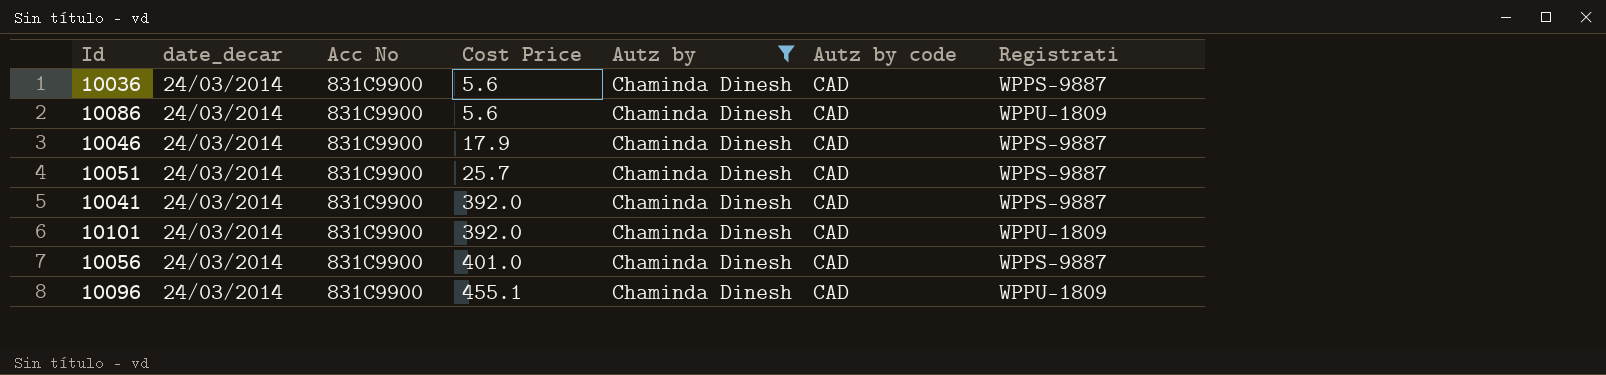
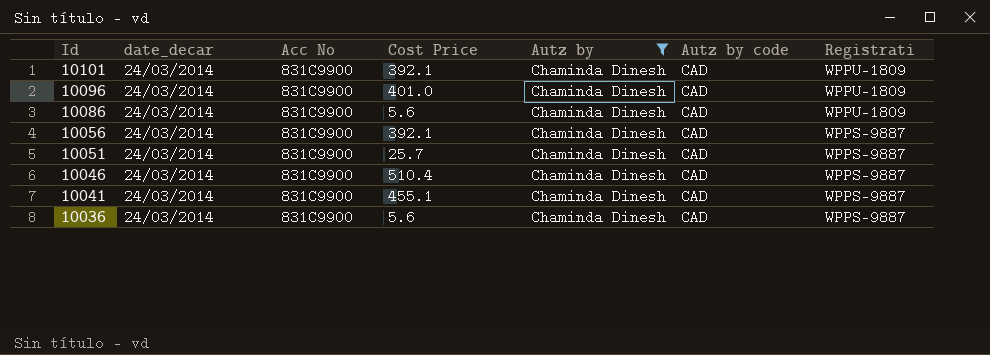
row order: Cost Price ascending -> Id descending
10101 | Cost Price: 392.0 -> 392.1
10096 | Cost Price: 455.1 -> 401.0
10056 | Cost Price: 401.0 -> 392.1
10046 | Cost Price: 17.9 -> 510.4
10041 | Cost Price: 392.0 -> 455.1

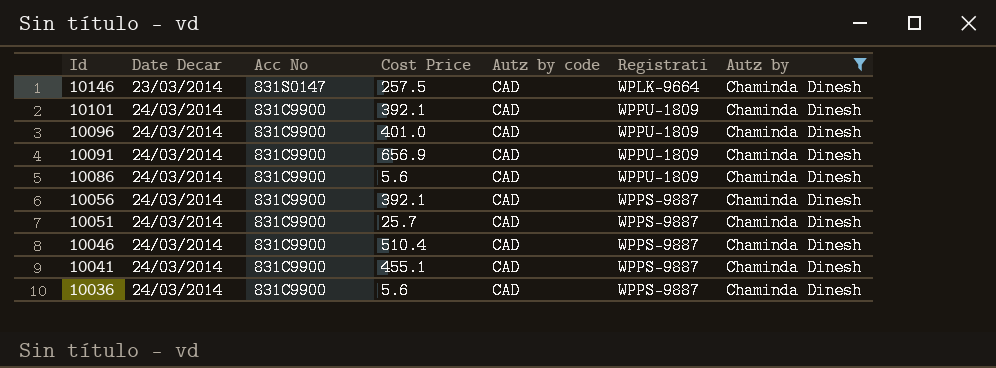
column name: date_decar -> Date Decar
column Autz by | position: 5 -> 7
row 10146: none -> 23/03/2014 | 831S0147 | 257.5 | CAD | WPLK-9664 | Chaminda Dinesh
row 10091: none -> 24/03/2014 | 831C9900 | 656.9 | CAD | WPPU-1809 | Chaminda Dinesh

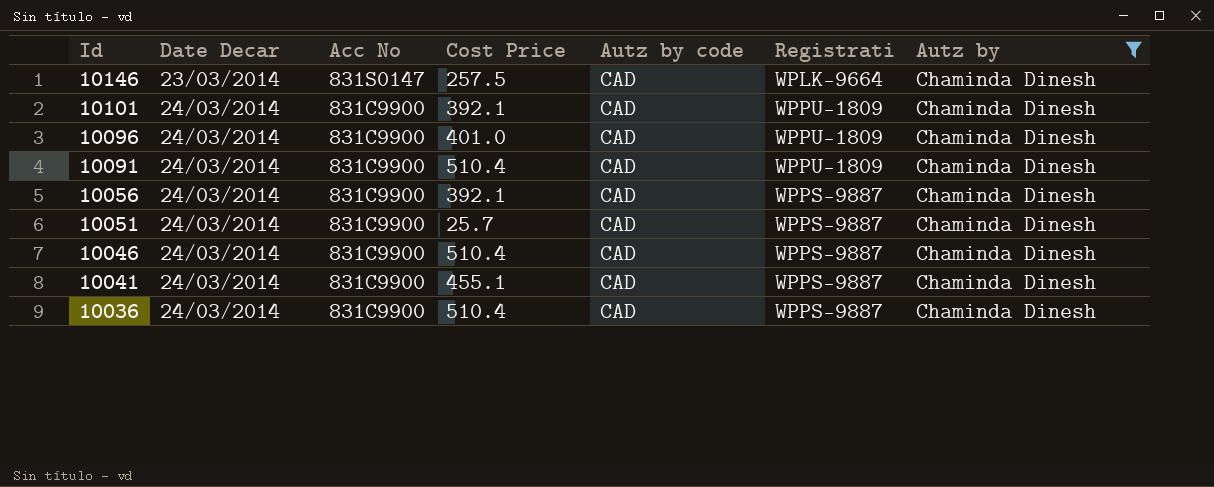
row 10086: 24/03/2014 | 831C9900 | 5.6 | CAD | WPPU-1809 | Chaminda Dinesh -> none
10091 | Cost Price: 656.9 -> 510.4
10036 | Cost Price: 5.6 -> 510.4

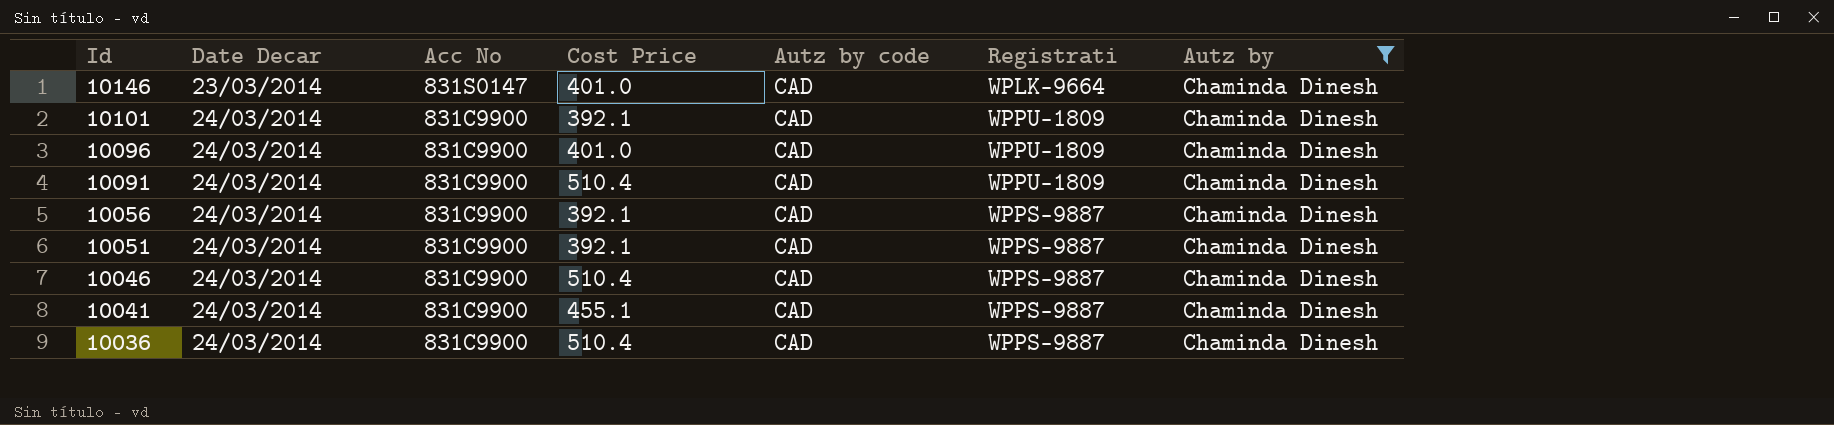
10146 | Cost Price: 257.5 -> 401.0
10051 | Cost Price: 25.7 -> 392.1

